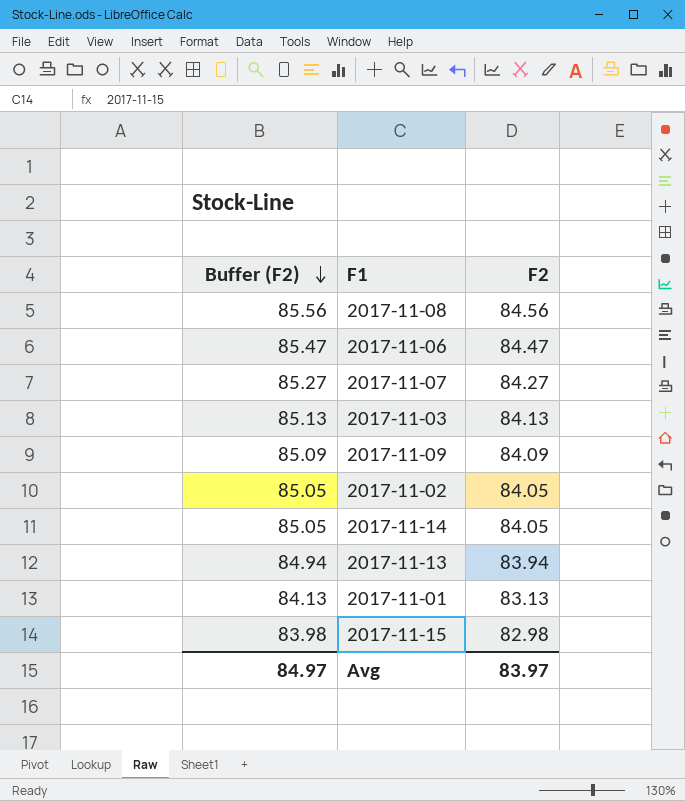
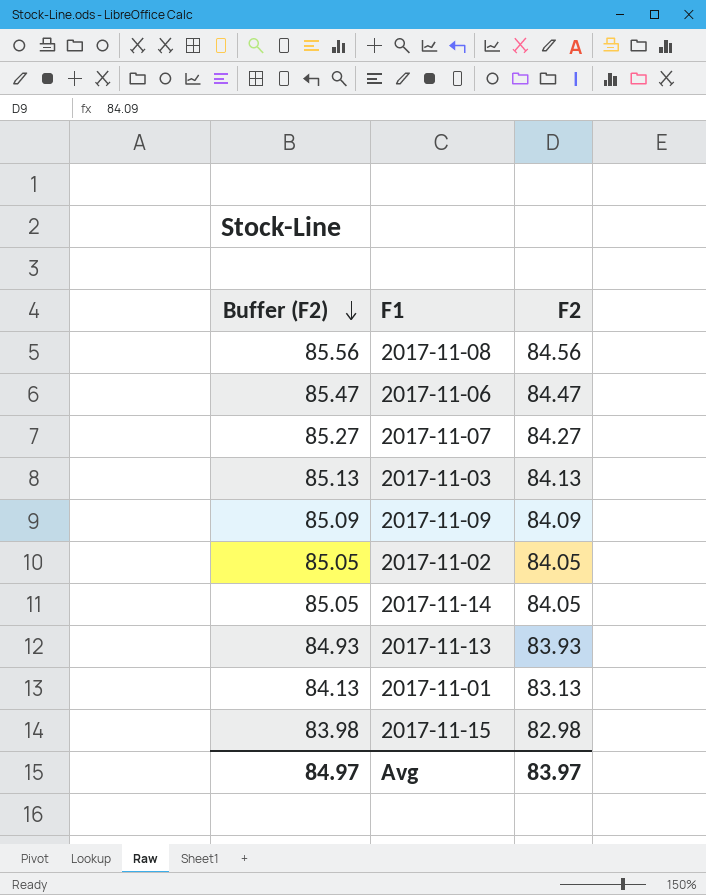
2017-11-13 | Buffer (F2): 84.94 -> 84.93
2017-11-13 | F2: 83.94 -> 83.93

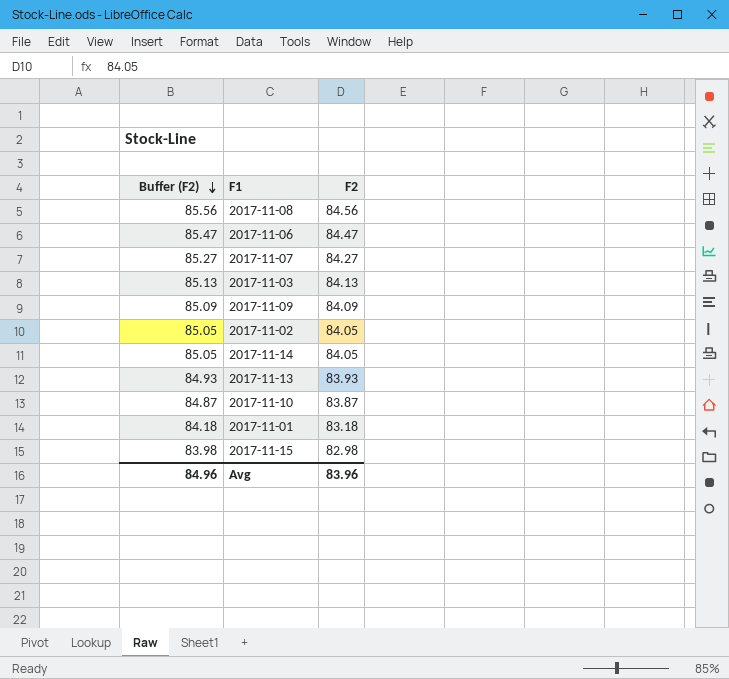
row 2017-11-10: none -> 84.87 | 83.87
2017-11-01 | Buffer (F2): 84.13 -> 84.18
2017-11-01 | F2: 83.13 -> 83.18
Avg | Buffer (F2): 84.97 -> 84.96
Avg | F2: 83.97 -> 83.96

